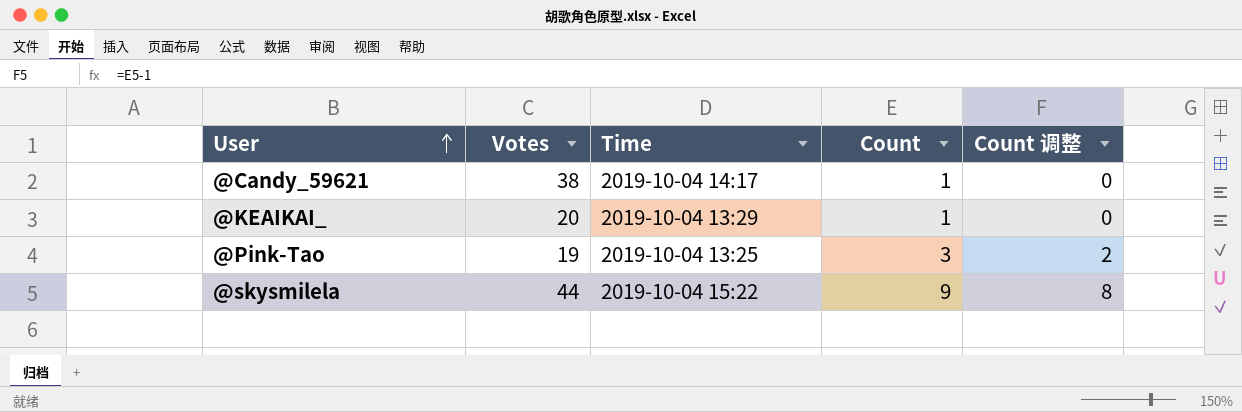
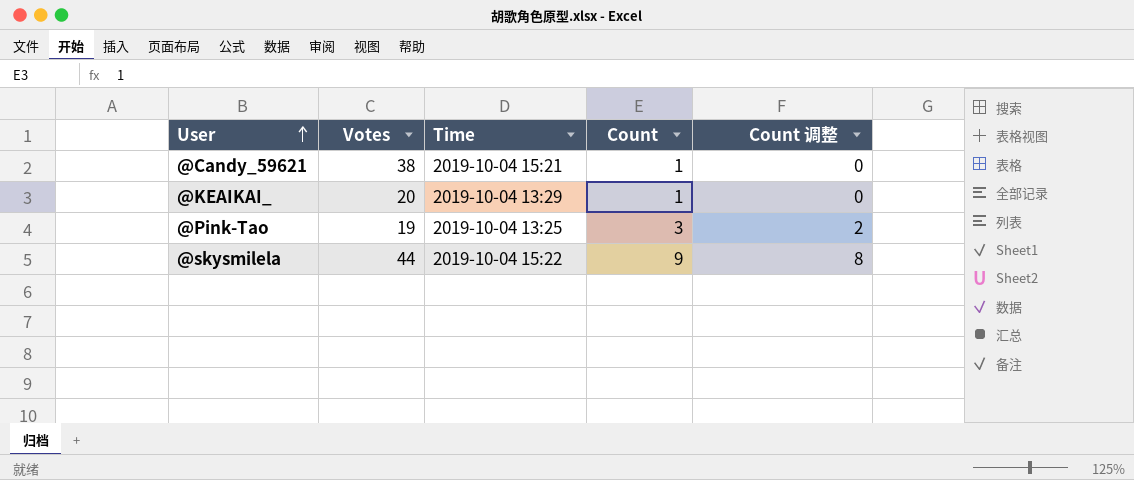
@Candy_59621 | Time: 2019-10-04 14:17 -> 2019-10-04 15:21

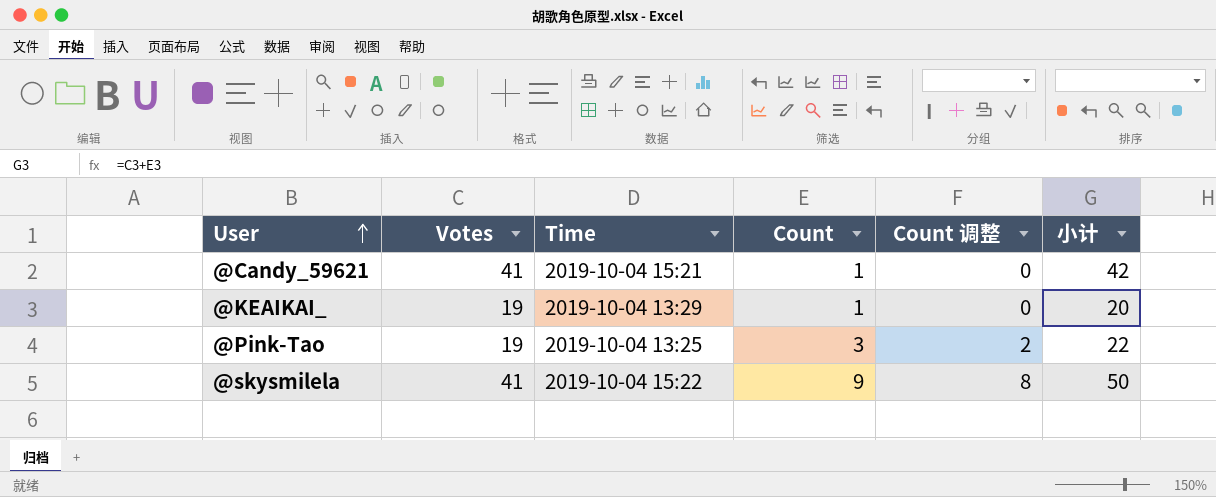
column 小计 | formula: none -> [Votes] + [Count]
@Candy_59621 | Votes: 38 -> 41
@KEAIKAI_ | Votes: 20 -> 19
@skysmilela | Votes: 44 -> 41

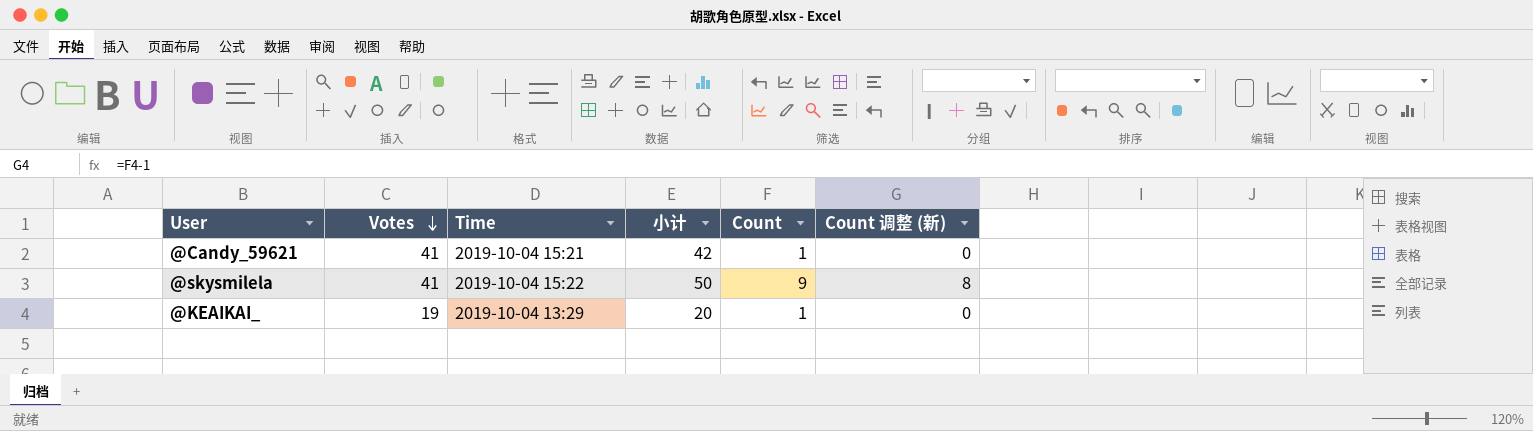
row order: User ascending -> Votes descending
column 小计 | position: 6 -> 4
column name: Count 调整 -> Count 调整 (新)
row @Pink-Tao: 19 | 2019-10-04 13:25 | 3 | 2 | 22 -> none

